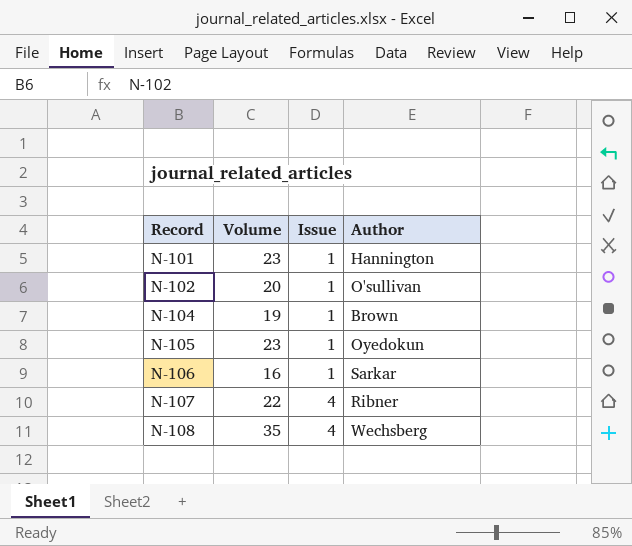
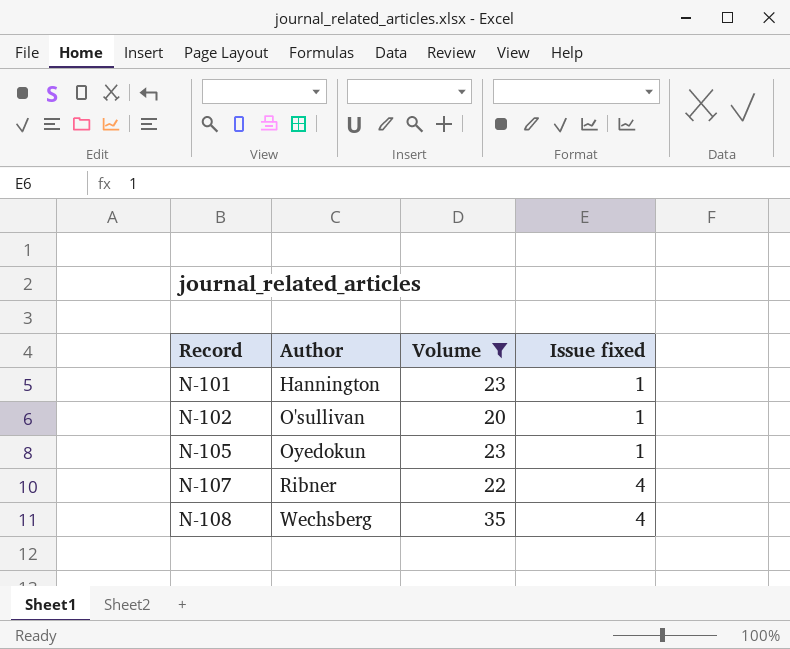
filter: none -> Volume >= 20
column Author | position: 4 -> 2
column name: Issue -> Issue fixed

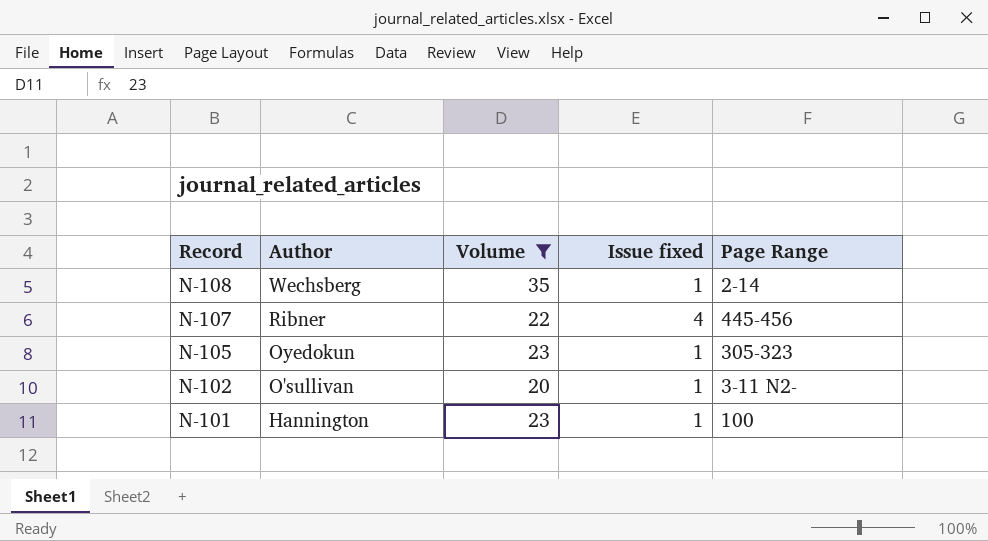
row order: Record ascending -> Record descending
column Page Range | position: none -> 5
N-108 | Issue fixed: 4 -> 1

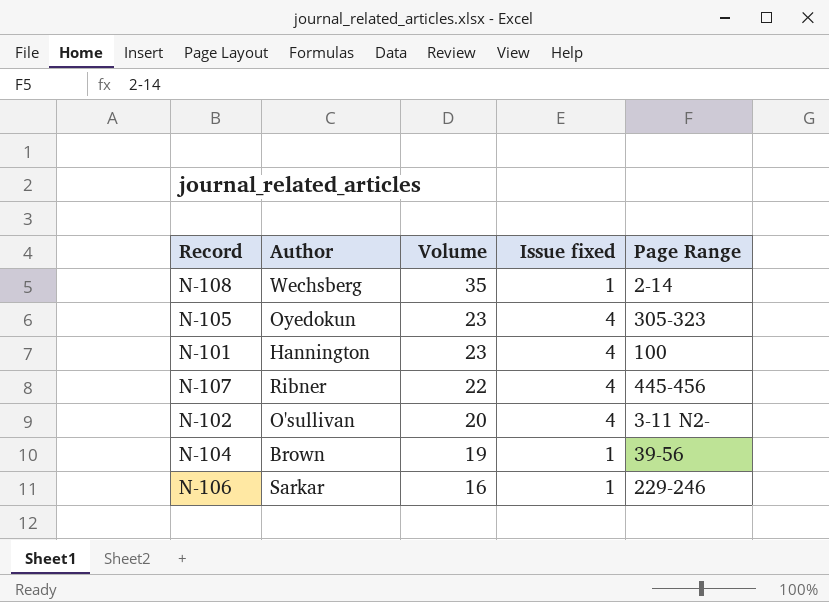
filter: Volume >= 20 -> none
row order: Record descending -> Volume descending
N-105 | Issue fixed: 1 -> 4
N-101 | Issue fixed: 1 -> 4
N-102 | Issue fixed: 1 -> 4

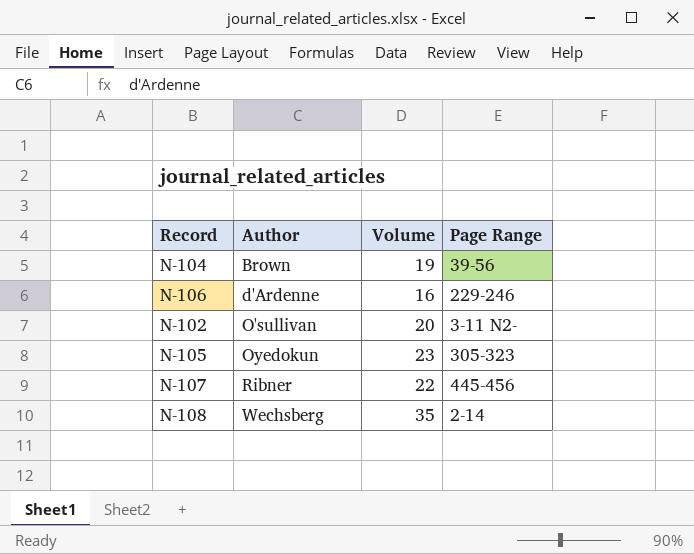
row order: Volume descending -> Author ascending
column Issue fixed | position: 4 -> none
row N-101: Hannington | 23 | 4 | 100 -> none
N-106 | Author: Sarkar -> d'Ardenne

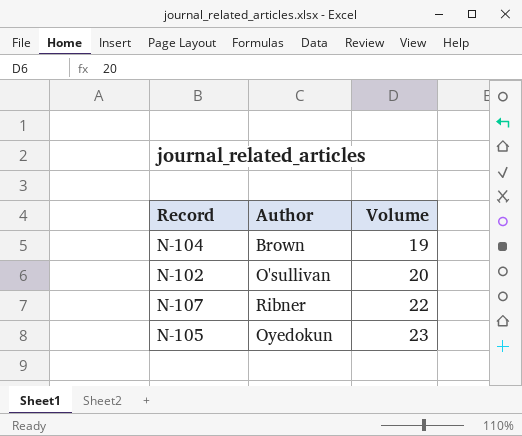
row order: Author ascending -> Volume ascending
column Page Range | position: 4 -> none
row N-106: d'Ardenne | 16 | 229-246 -> none
row N-108: Wechsberg | 35 | 2-14 -> none

